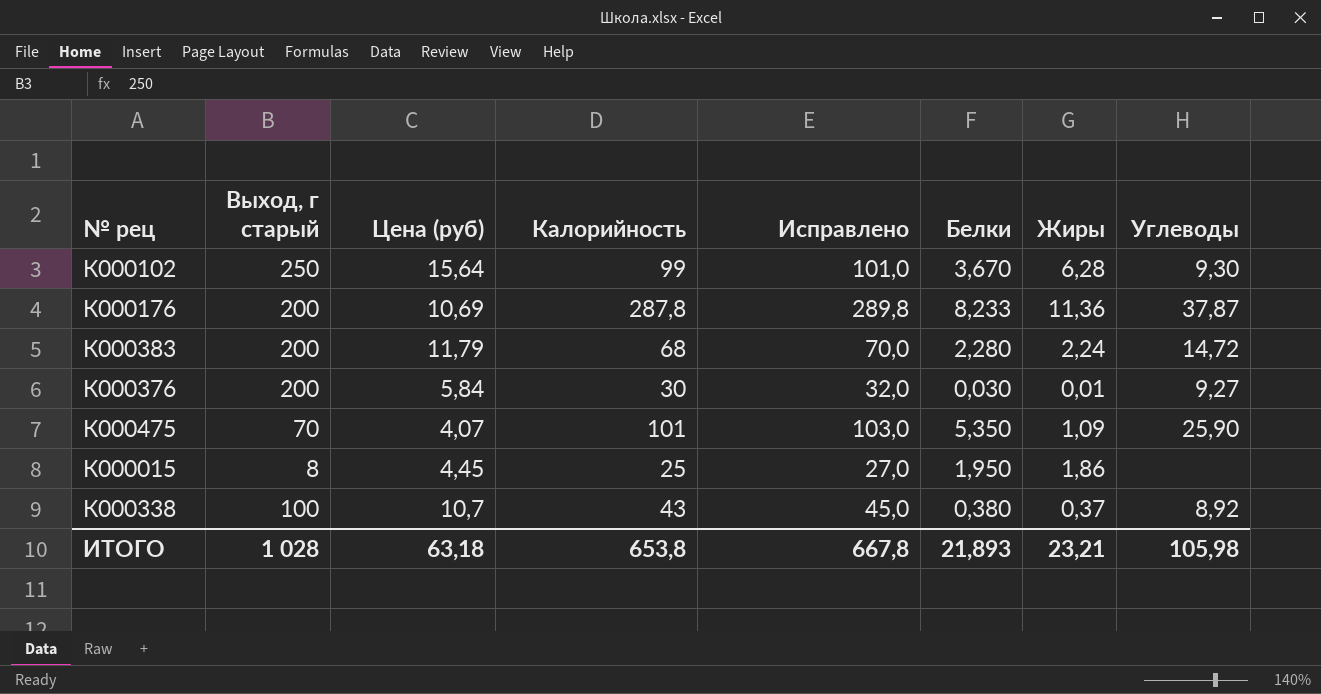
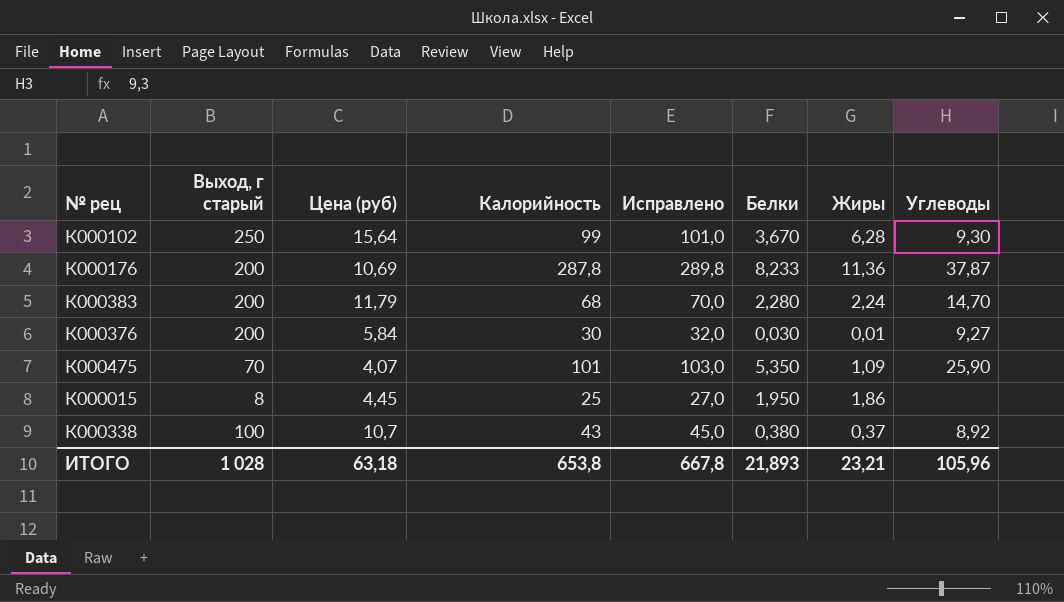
К000383 | Углеводы: 14,72 -> 14,70
ИТОГО | Углеводы: 105,98 -> 105,96

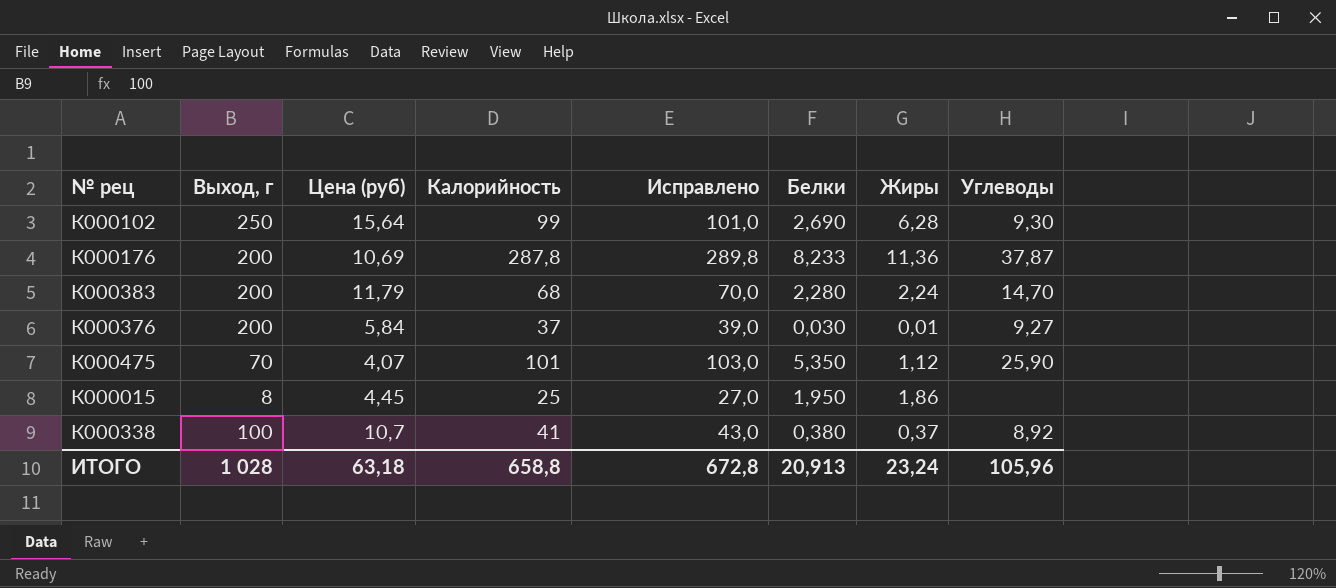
column name: Выход, г старый -> Выход, г
К000102 | Белки: 3,670 -> 2,690
К000376 | Калорийность: 30 -> 37
К000376 | Исправлено: 32,0 -> 39,0
К000475 | Жиры: 1,09 -> 1,12
К000338 | Калорийность: 43 -> 41
К000338 | Исправлено: 45,0 -> 43,0
ИТОГО | Калорийность: 653,8 -> 658,8
ИТОГО | Исправлено: 667,8 -> 672,8
ИТОГО | Белки: 21,893 -> 20,913
ИТОГО | Жиры: 23,21 -> 23,24

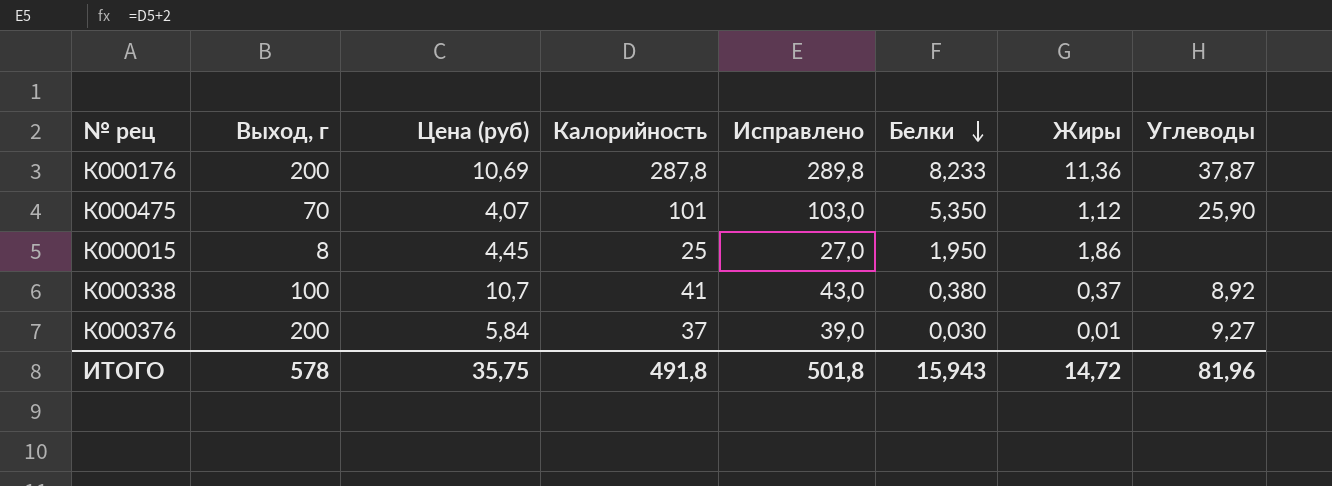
row order: none -> Белки descending
row К000102: 250 | 15,64 | 99 | 101,0 | 2,690 | 6,28 | 9,30 -> none
row К000383: 200 | 11,79 | 68 | 70,0 | 2,280 | 2,24 | 14,70 -> none
ИТОГО | Выход, г: 1 028 -> 578
ИТОГО | Цена (руб): 63,18 -> 35,75
ИТОГО | Калорийность: 658,8 -> 491,8
ИТОГО | Исправлено: 672,8 -> 501,8
ИТОГО | Белки: 20,913 -> 15,943
ИТОГО | Жиры: 23,24 -> 14,72
ИТОГО | Углеводы: 105,96 -> 81,96

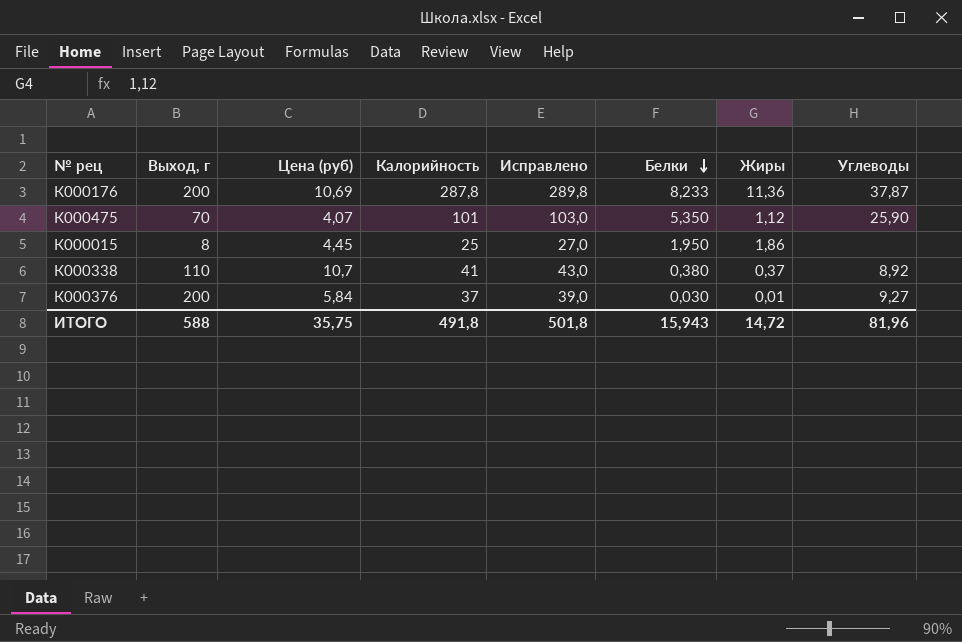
К000338 | Выход, г: 100 -> 110
ИТОГО | Выход, г: 578 -> 588

